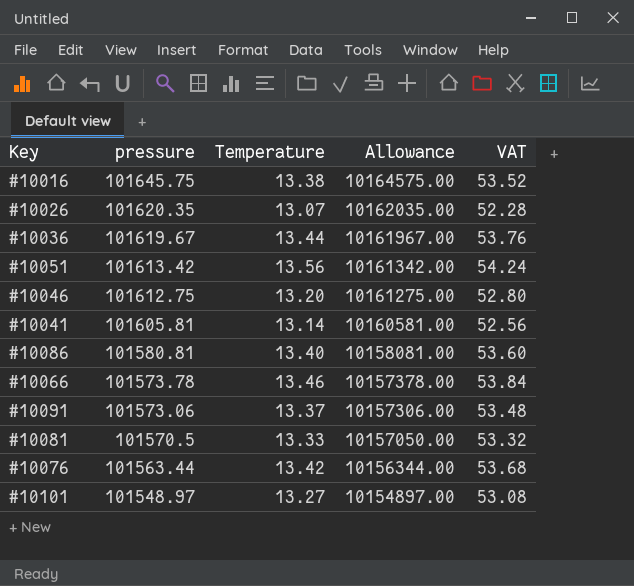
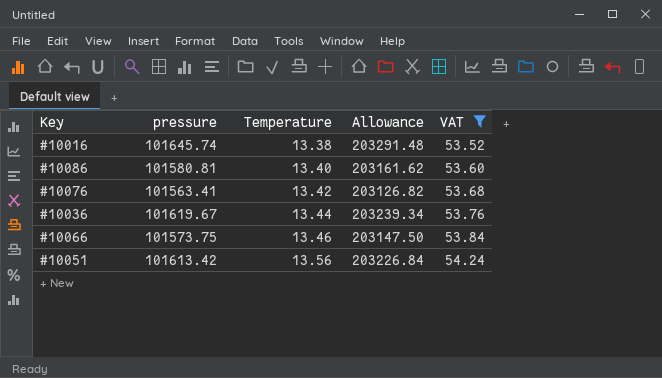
filter: none -> VAT >= 53.52
row order: pressure descending -> Temperature ascending
column Allowance | formula: [pressure] * 100 -> [pressure] * 2
#10016 | pressure: 101645.75 -> 101645.74
#10076 | pressure: 101563.44 -> 101563.41
#10066 | pressure: 101573.78 -> 101573.75

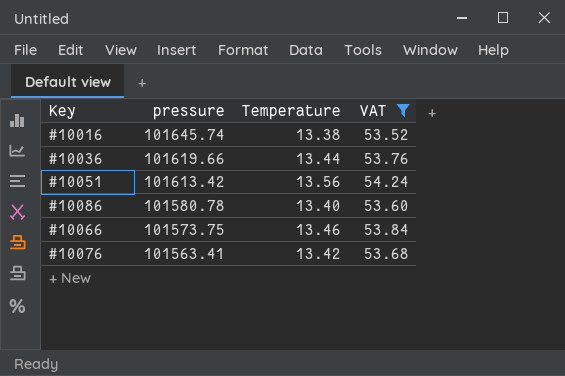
row order: Temperature ascending -> pressure descending
column Allowance | formula: [pressure] * 2 -> none
#10036 | pressure: 101619.67 -> 101619.66
#10086 | pressure: 101580.81 -> 101580.78

